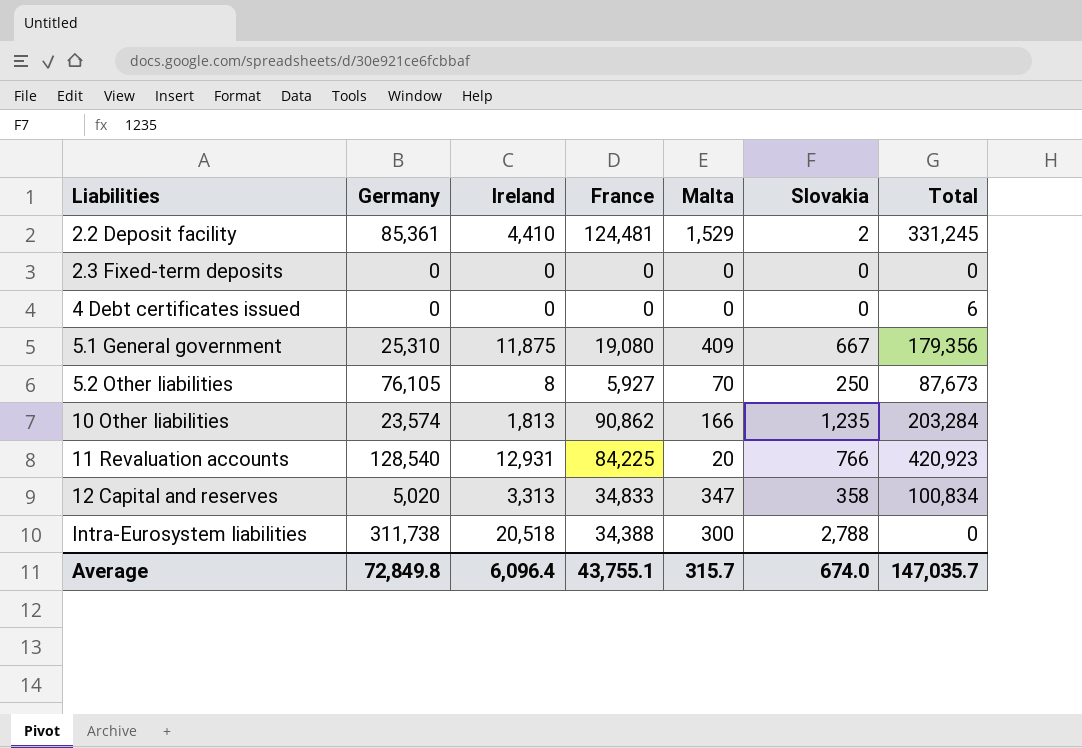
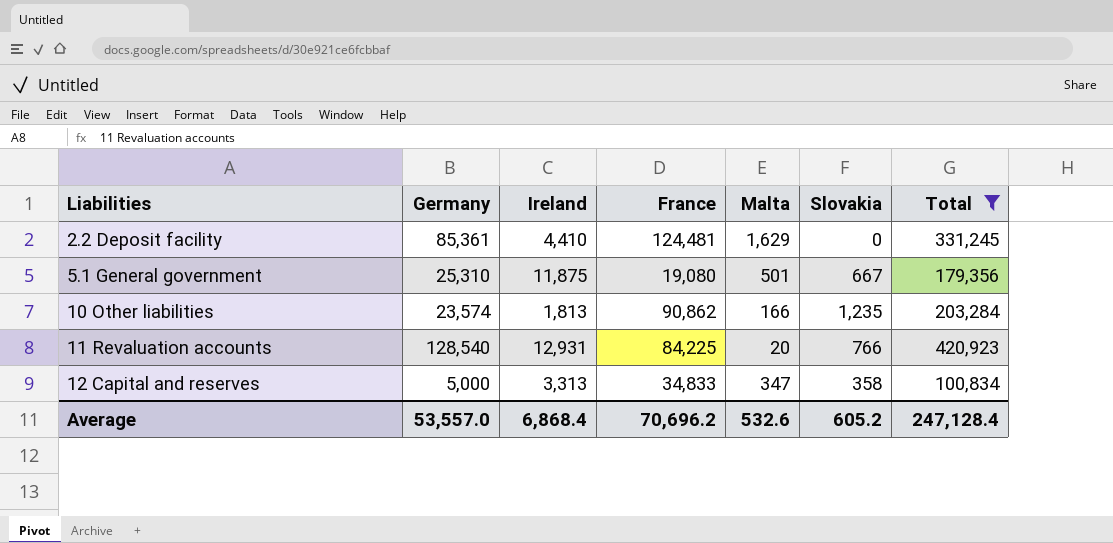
filter: none -> Total >= 100,834
2.2 Deposit facility | Malta: 1,529 -> 1,629
2.2 Deposit facility | Slovakia: 2 -> 0
5.1 General government | Malta: 409 -> 501
12 Capital and reserves | Germany: 5,020 -> 5,000
Average | Germany: 72,849.8 -> 53,557.0
Average | Ireland: 6,096.4 -> 6,868.4
Average | France: 43,755.1 -> 70,696.2
Average | Malta: 315.7 -> 532.6
Average | Slovakia: 674.0 -> 605.2
Average | Total: 147,035.7 -> 247,128.4

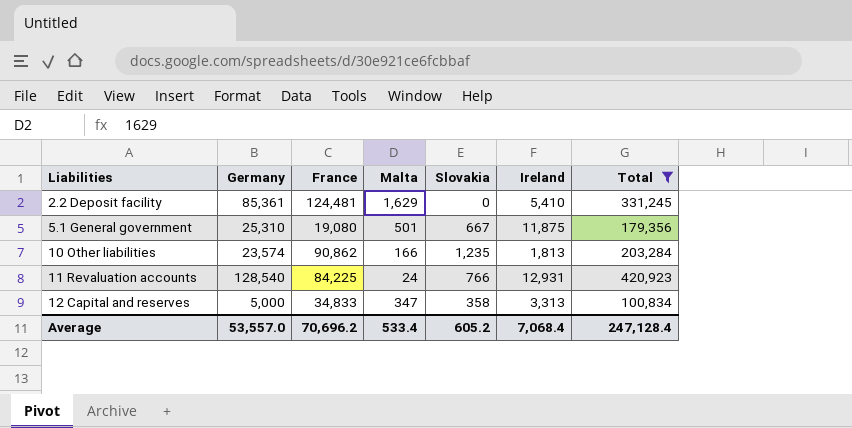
column Ireland | position: 3 -> 6
2.2 Deposit facility | Ireland: 4,410 -> 5,410
11 Revaluation accounts | Malta: 20 -> 24
Average | Malta: 532.6 -> 533.4
Average | Ireland: 6,868.4 -> 7,068.4

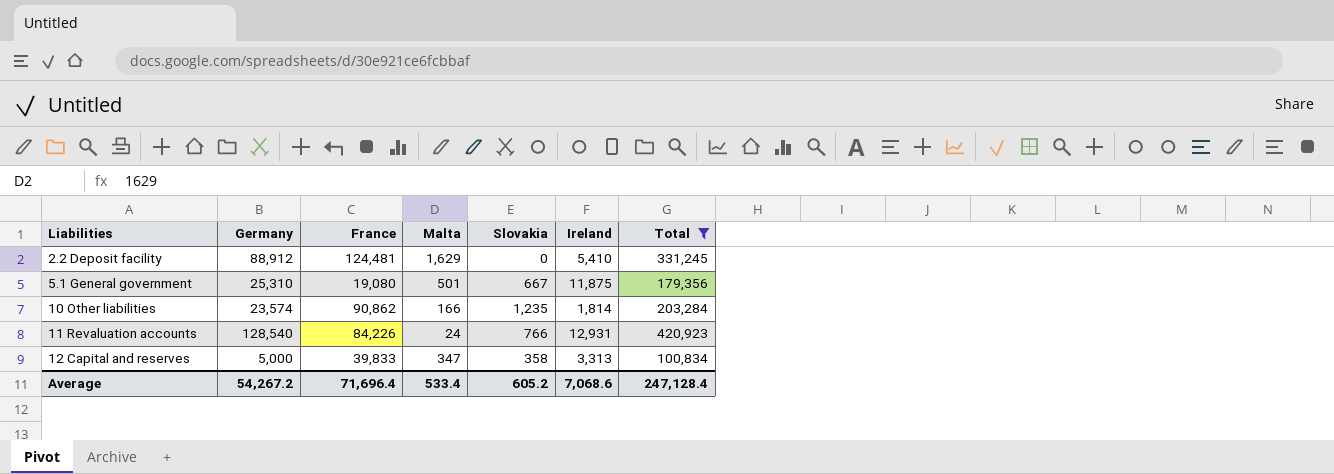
2.2 Deposit facility | Germany: 85,361 -> 88,912
10 Other liabilities | Ireland: 1,813 -> 1,814
11 Revaluation accounts | France: 84,225 -> 84,226
12 Capital and reserves | France: 34,833 -> 39,833
Average | Germany: 53,557.0 -> 54,267.2
Average | France: 70,696.2 -> 71,696.4
Average | Ireland: 7,068.4 -> 7,068.6

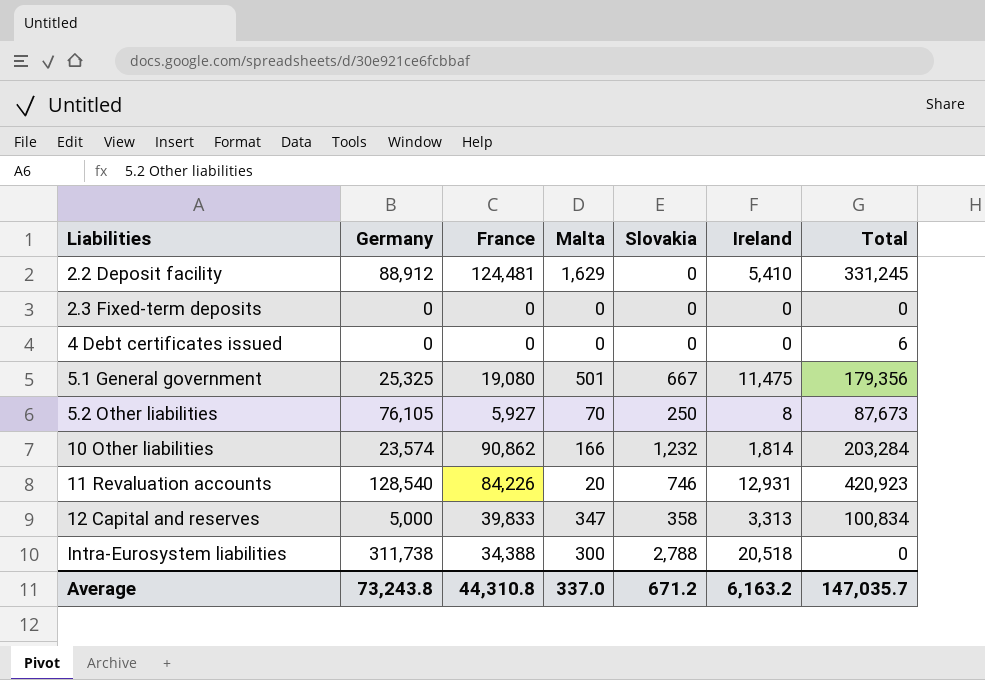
filter: Total >= 100,834 -> none
5.1 General government | Germany: 25,310 -> 25,325
5.1 General government | Ireland: 11,875 -> 11,475
10 Other liabilities | Slovakia: 1,235 -> 1,232
11 Revaluation accounts | Malta: 24 -> 20
11 Revaluation accounts | Slovakia: 766 -> 746
Average | Germany: 54,267.2 -> 73,243.8
Average | France: 71,696.4 -> 44,310.8
Average | Malta: 533.4 -> 337.0
Average | Slovakia: 605.2 -> 671.2
Average | Ireland: 7,068.6 -> 6,163.2
Average | Total: 247,128.4 -> 147,035.7

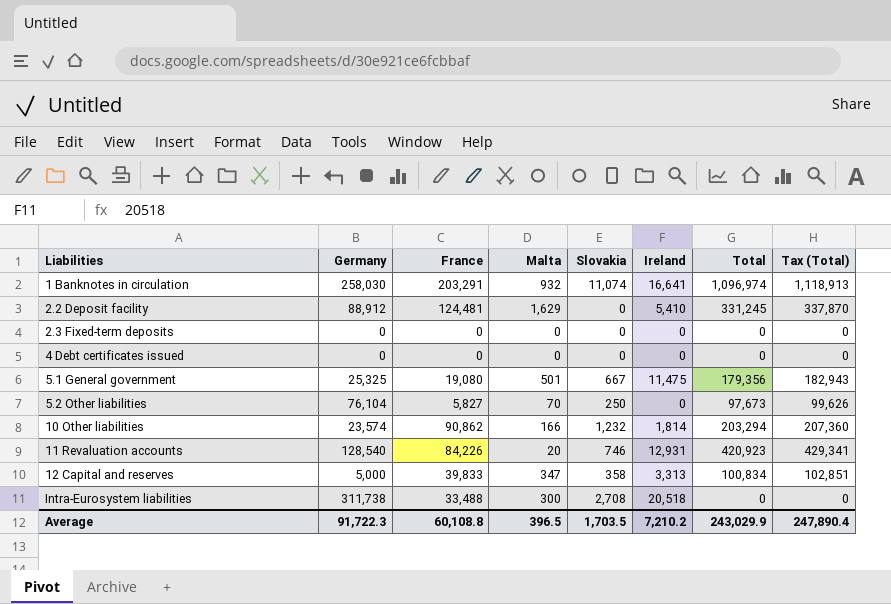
column Tax (Total) | formula: none -> [Total] * 1.02
row 1 Banknotes in circulation: none -> 258,030 | 203,291 | 932 | 11,074 | 16,641 | 1,096,974 | 1,118,913
4 Debt certificates issued | Total: 6 -> 0
5.2 Other liabilities | Germany: 76,105 -> 76,104
5.2 Other liabilities | France: 5,927 -> 5,827
5.2 Other liabilities | Ireland: 8 -> 0
5.2 Other liabilities | Total: 87,673 -> 97,673
10 Other liabilities | Total: 203,284 -> 203,294
Intra-Eurosystem liabilities | France: 34,388 -> 33,488
Intra-Eurosystem liabilities | Slovakia: 2,788 -> 2,708
Average | Germany: 73,243.8 -> 91,722.3
Average | France: 44,310.8 -> 60,108.8
Average | Malta: 337.0 -> 396.5
Average | Slovakia: 671.2 -> 1,703.5
Average | Ireland: 6,163.2 -> 7,210.2
Average | Total: 147,035.7 -> 243,029.9

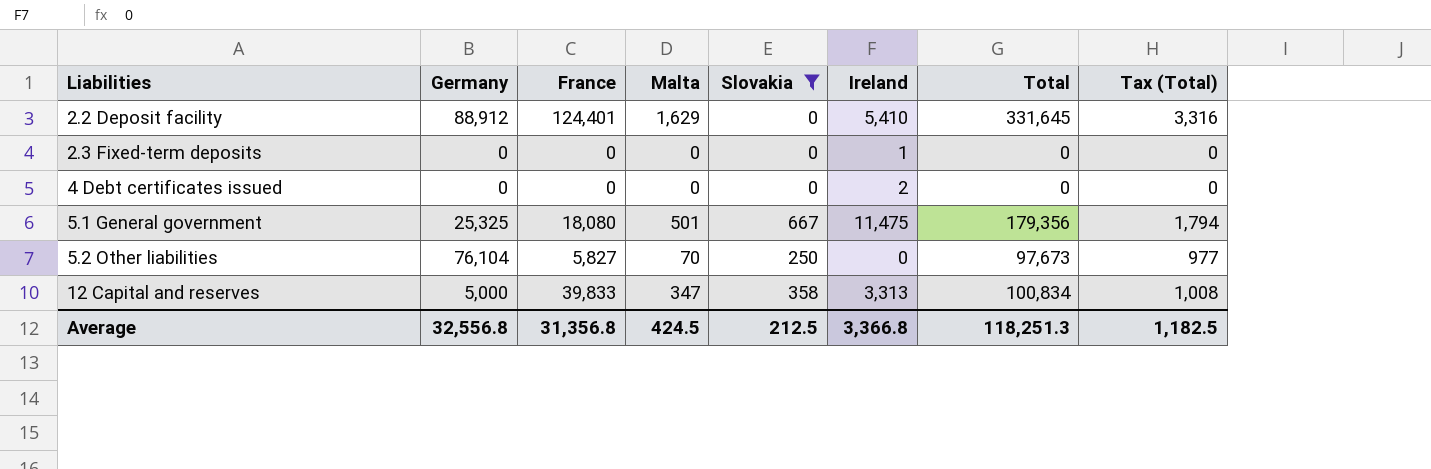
filter: none -> Slovakia <= 667
column Tax (Total) | formula: [Total] * 1.02 -> [Total] * 0.01
2.2 Deposit facility | France: 124,481 -> 124,401
2.2 Deposit facility | Total: 331,245 -> 331,645
2.3 Fixed-term deposits | Ireland: 0 -> 1
4 Debt certificates issued | Ireland: 0 -> 2
5.1 General government | France: 19,080 -> 18,080
Average | Germany: 91,722.3 -> 32,556.8
Average | France: 60,108.8 -> 31,356.8
Average | Malta: 396.5 -> 424.5
Average | Slovakia: 1,703.5 -> 212.5
Average | Ireland: 7,210.2 -> 3,366.8
Average | Total: 243,029.9 -> 118,251.3
Average | Tax (Total): 247,890.4 -> 1,182.5

